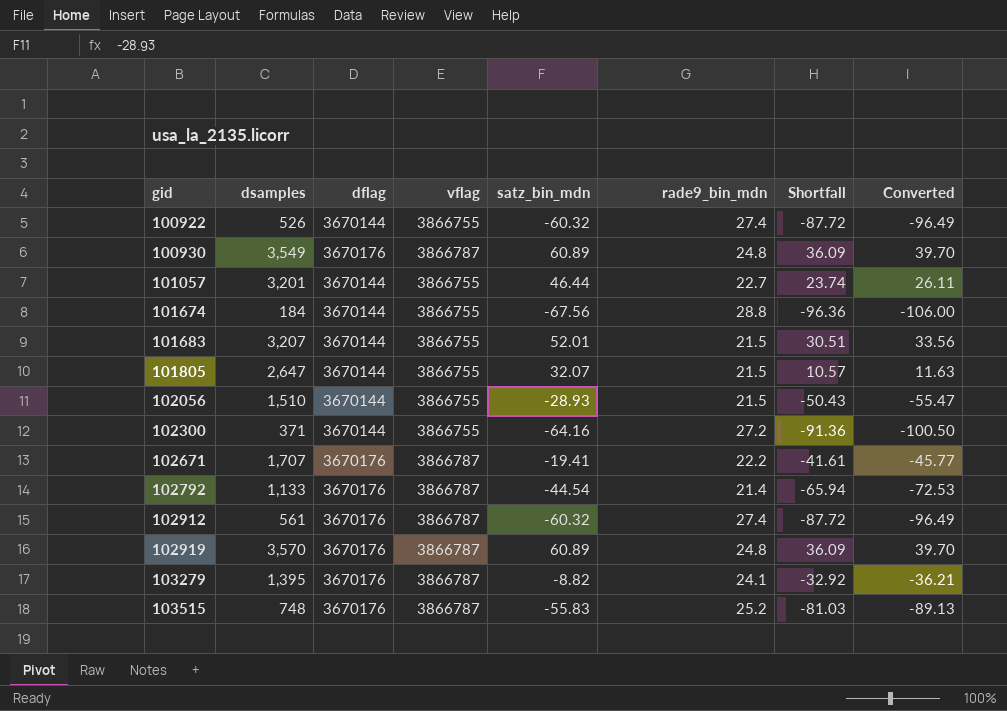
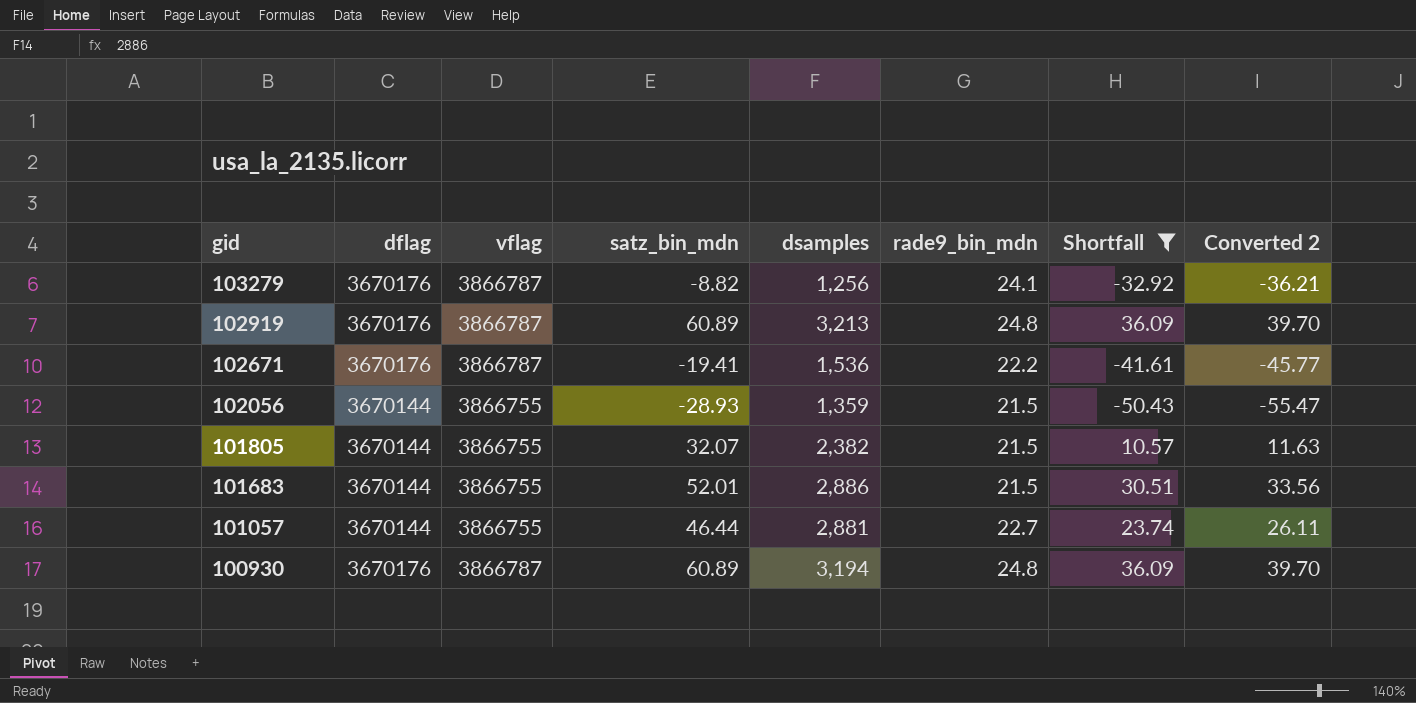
filter: none -> Shortfall >= -50.43
row order: gid ascending -> gid descending
column dsamples | position: 2 -> 5
column name: Converted -> Converted 2
103279 | dsamples: 1,395 -> 1,256
102919 | dsamples: 3,570 -> 3,213
102671 | dsamples: 1,707 -> 1,536
102056 | dsamples: 1,510 -> 1,359
101805 | dsamples: 2,647 -> 2,382
101683 | dsamples: 3,207 -> 2,886
101057 | dsamples: 3,201 -> 2,881
100930 | dsamples: 3,549 -> 3,194

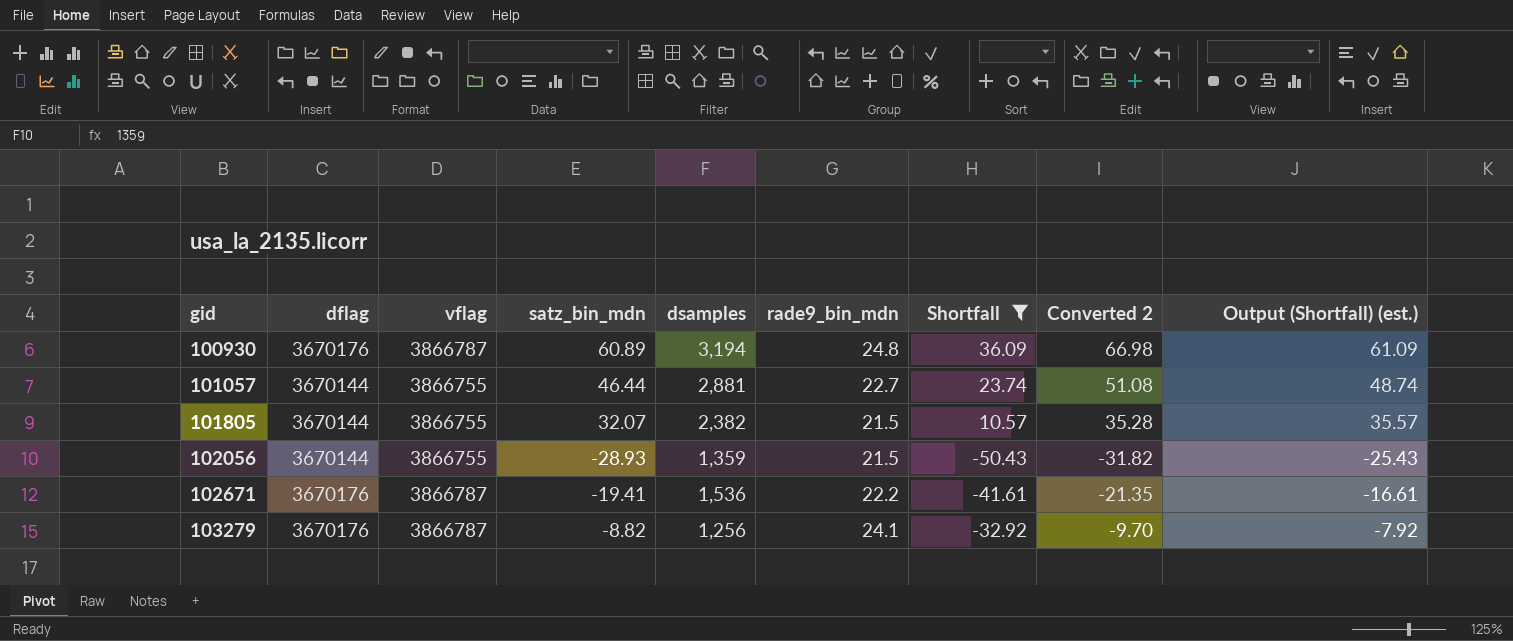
row order: gid descending -> gid ascending
column Converted 2 | formula: [Shortfall] * 1.1 -> [satz_bin_mdn] * 1.1
column Output (Shortfall) (est.) | formula: none -> [Shortfall] + 25
row 102919: 3670176 | 3866787 | 60.89 | 3,213 | 24.8 | 36.09 | 39.70 -> none
row 101683: 3670144 | 3866755 | 52.01 | 2,886 | 21.5 | 30.51 | 33.56 -> none

